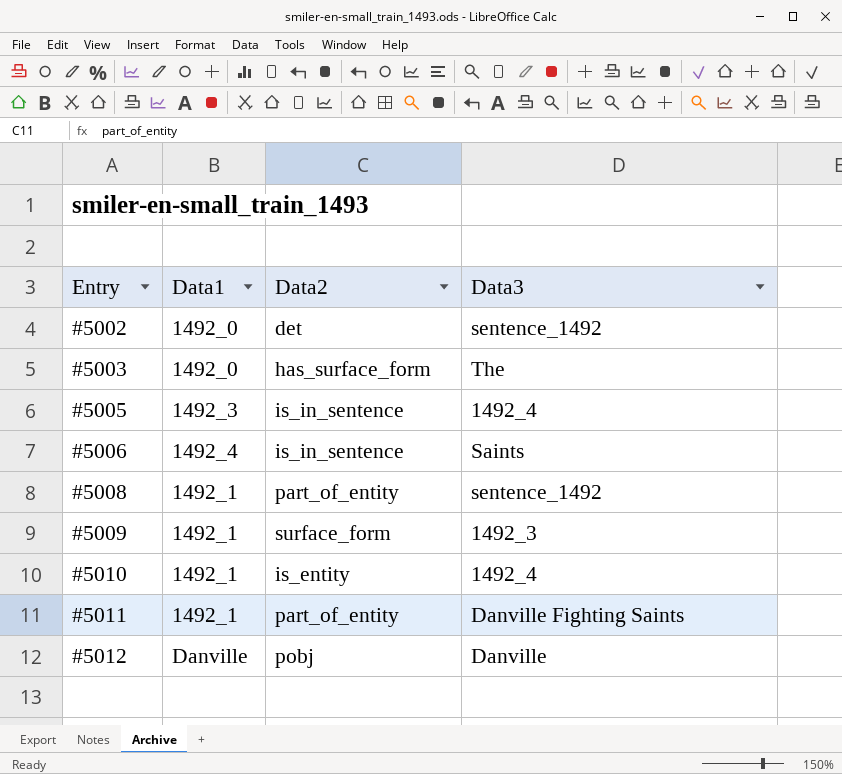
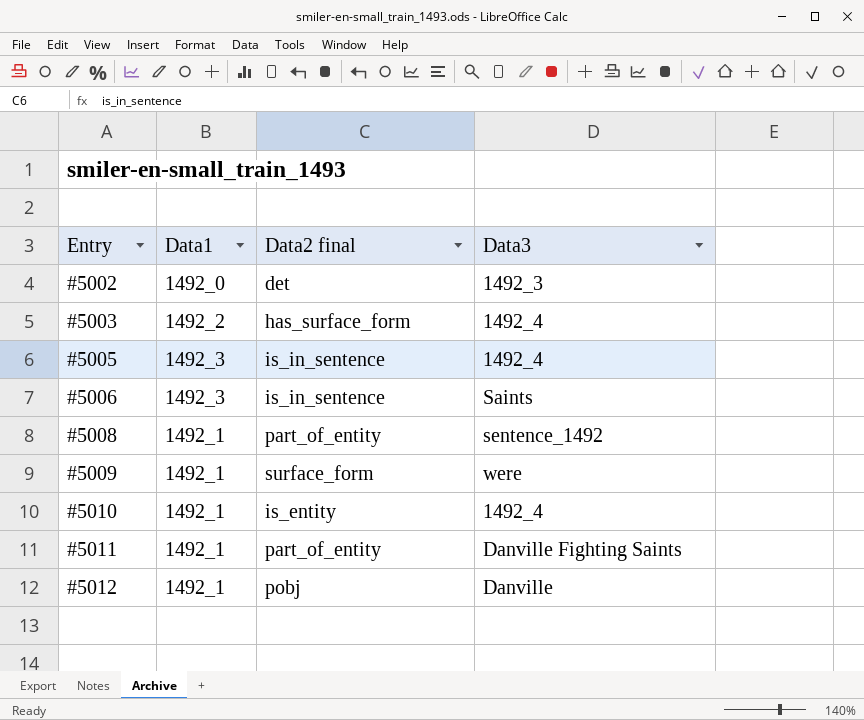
column name: Data2 -> Data2 final
#5002 | Data3: sentence_1492 -> 1492_3
#5003 | Data1: 1492_0 -> 1492_2
#5003 | Data3: The -> 1492_4
#5006 | Data1: 1492_4 -> 1492_3
#5009 | Data3: 1492_3 -> were
#5012 | Data1: Danville -> 1492_1

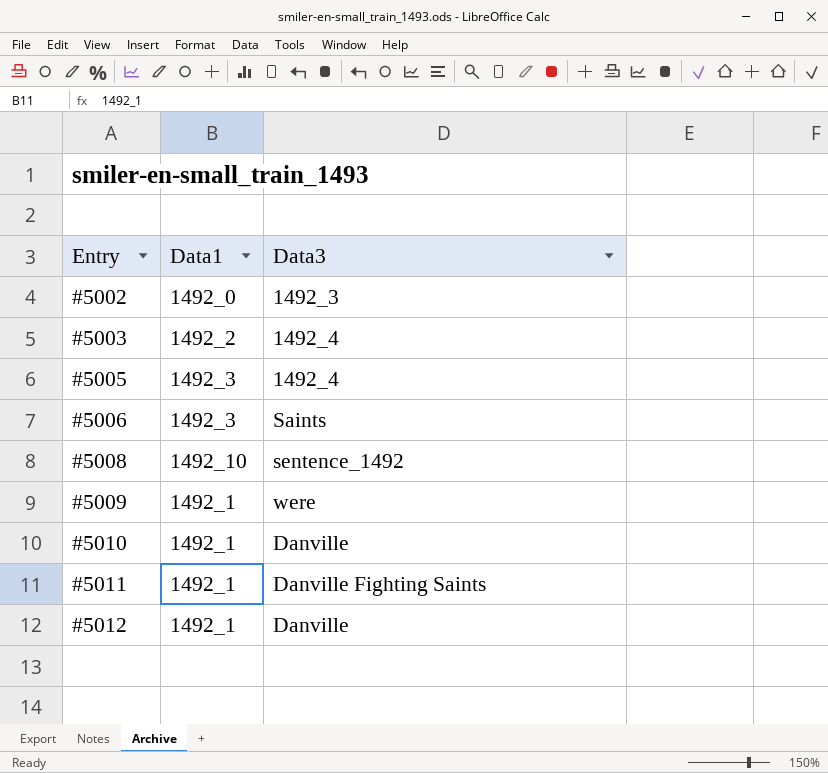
column Data2 final | position: 3 -> none
#5008 | Data1: 1492_1 -> 1492_10
#5010 | Data3: 1492_4 -> Danville

